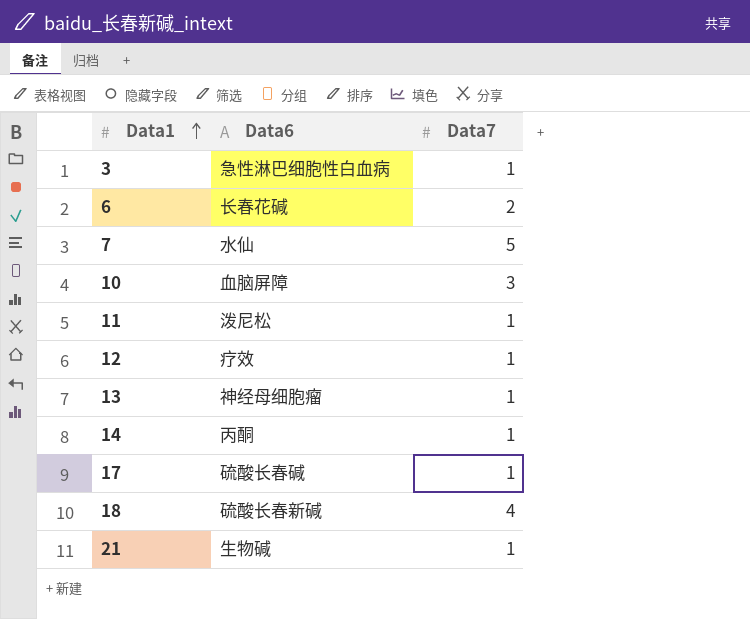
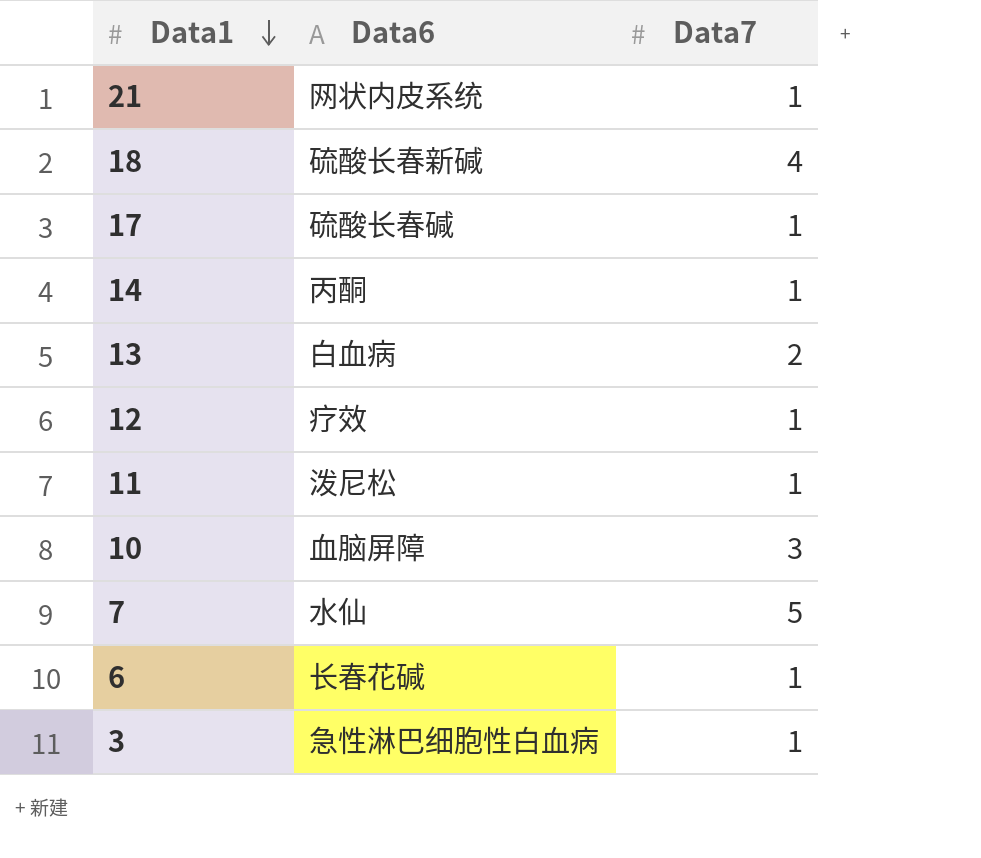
row order: Data1 ascending -> Data1 descending
21 | Data6: 生物碱 -> 网状内皮系统
13 | Data6: 神经母细胞瘤 -> 白血病
13 | Data7: 1 -> 2
6 | Data7: 2 -> 1

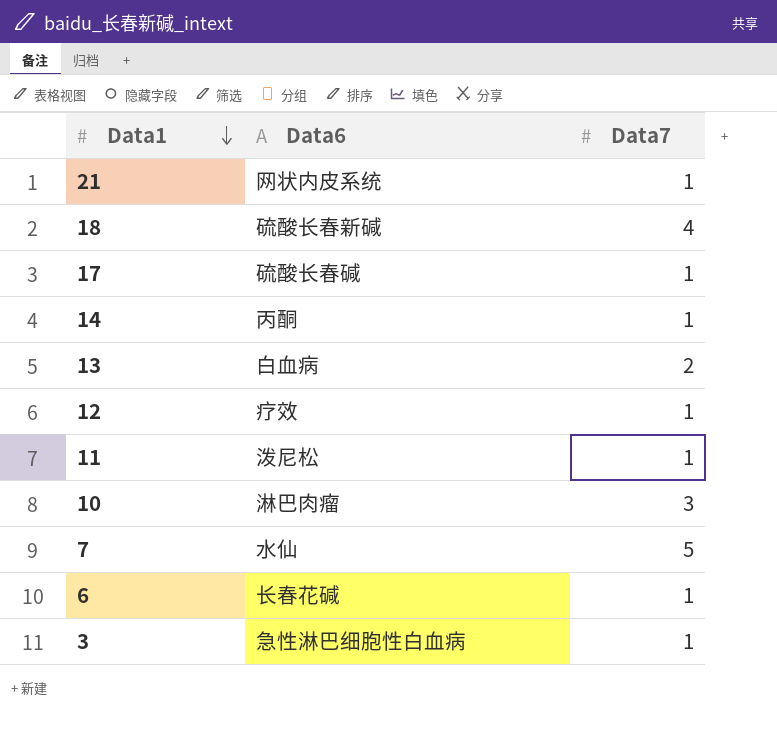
10 | Data6: 血脑屏障 -> 淋巴肉瘤

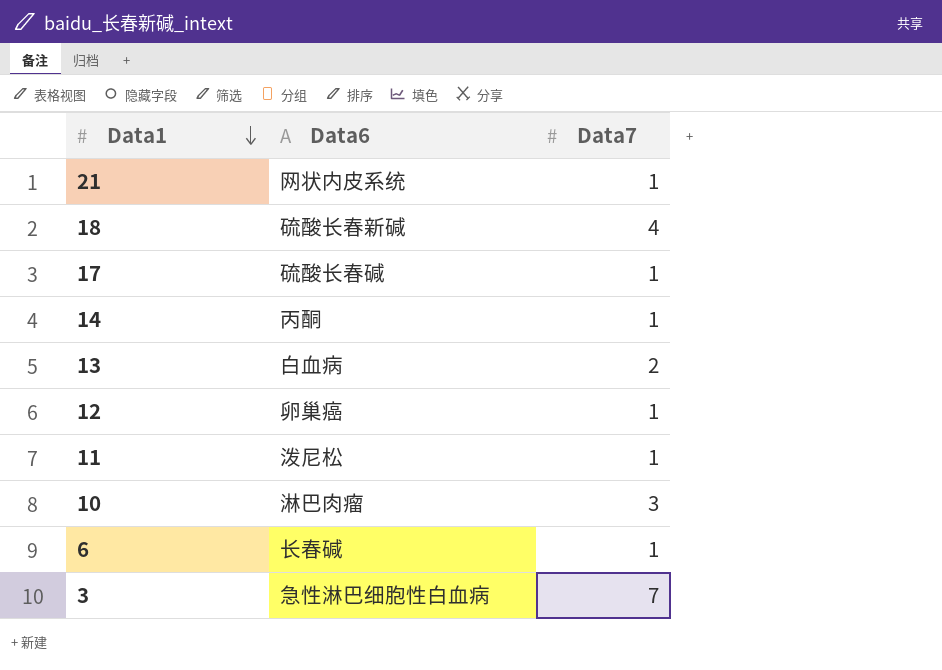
row 7: 水仙 | 5 -> none
12 | Data6: 疗效 -> 卵巢癌
6 | Data6: 长春花碱 -> 长春碱
3 | Data7: 1 -> 7

